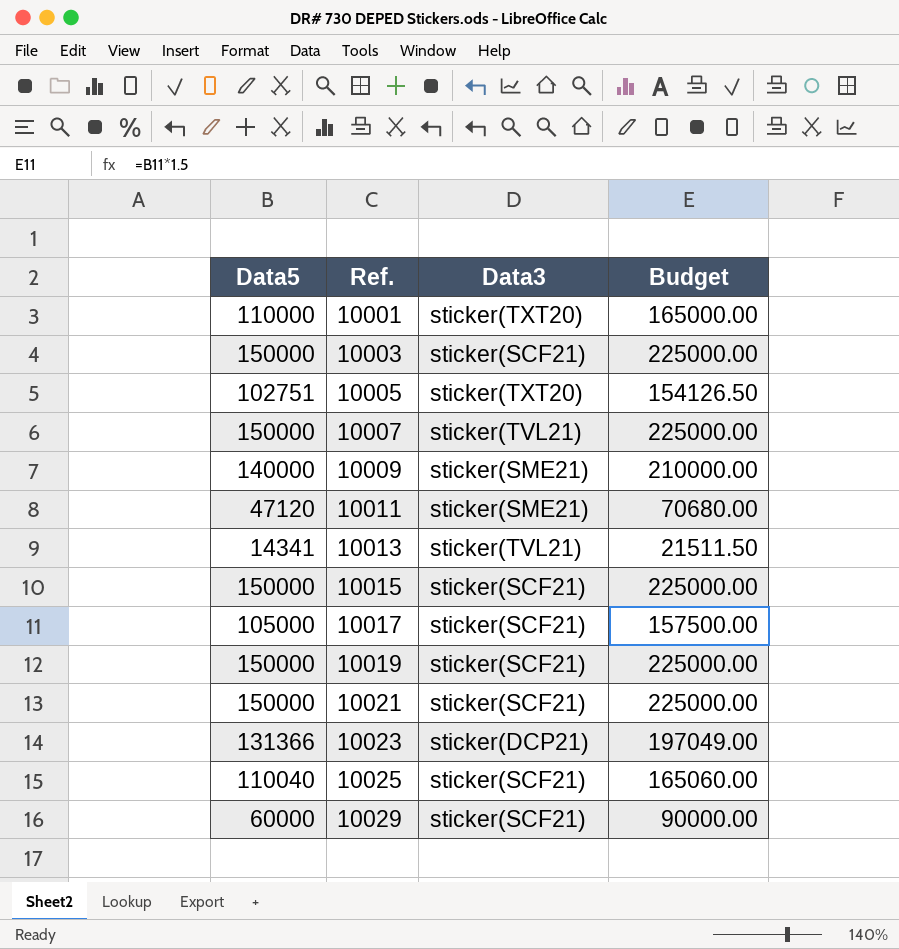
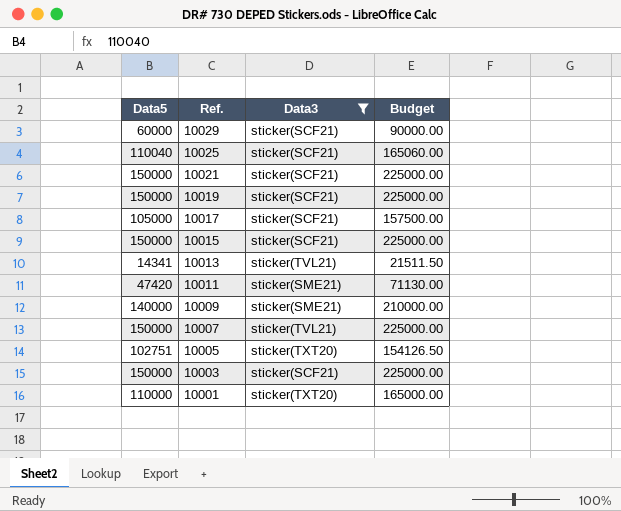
filter: none -> Data3 != sticker(DCP21)
row order: Ref. ascending -> Ref. descending
10011 | Data5: 47120 -> 47420
10011 | Budget: 70680.00 -> 71130.00

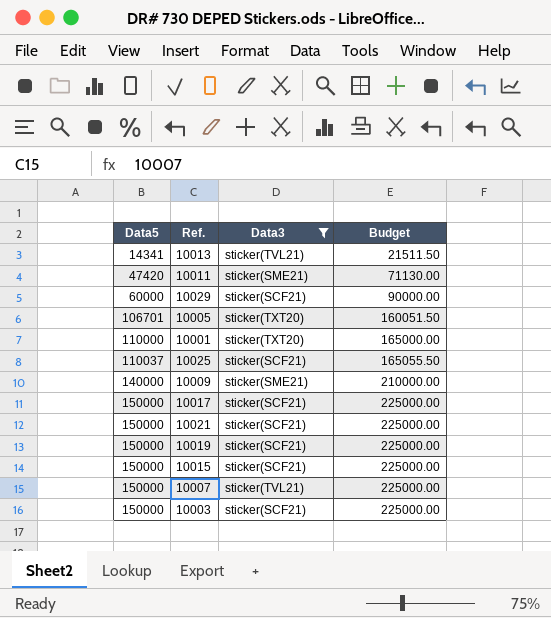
row order: Ref. descending -> Data5 ascending
10005 | Data5: 102751 -> 106701
10005 | Budget: 154126.50 -> 160051.50
10025 | Data5: 110040 -> 110037
10025 | Budget: 165060.00 -> 165055.50
10017 | Data5: 105000 -> 150000
10017 | Budget: 157500.00 -> 225000.00

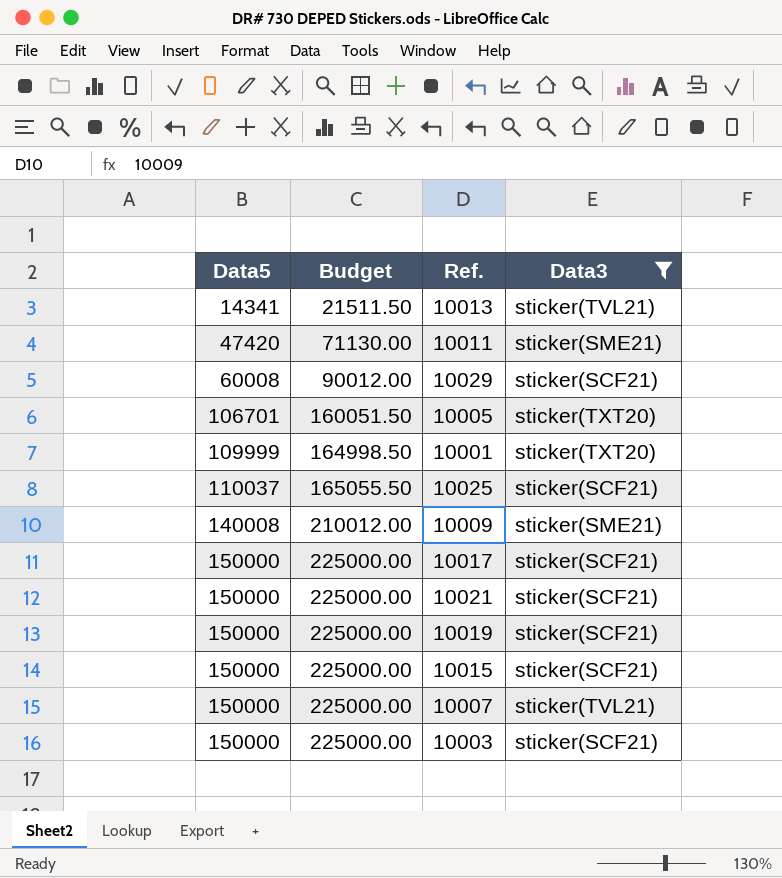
column Budget | position: 4 -> 2
10029 | Data5: 60000 -> 60008
10029 | Budget: 90000.00 -> 90012.00
10001 | Data5: 110000 -> 109999
10001 | Budget: 165000.00 -> 164998.50
10009 | Data5: 140000 -> 140008
10009 | Budget: 210000.00 -> 210012.00

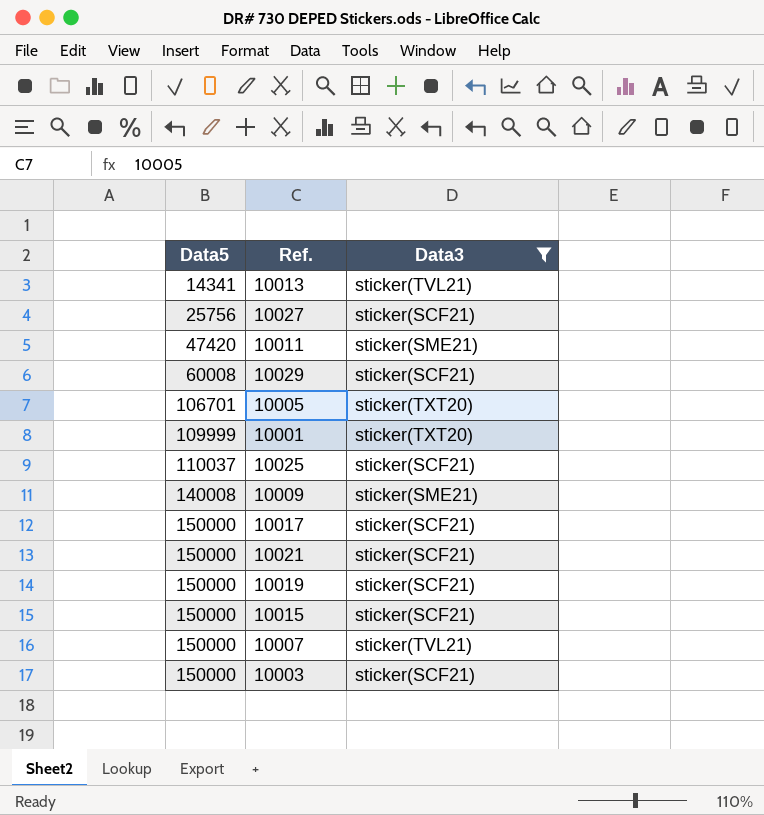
column Budget | formula: [Data5] * 1.5 -> none
row 10027: none -> 25756 | sticker(SCF21)

